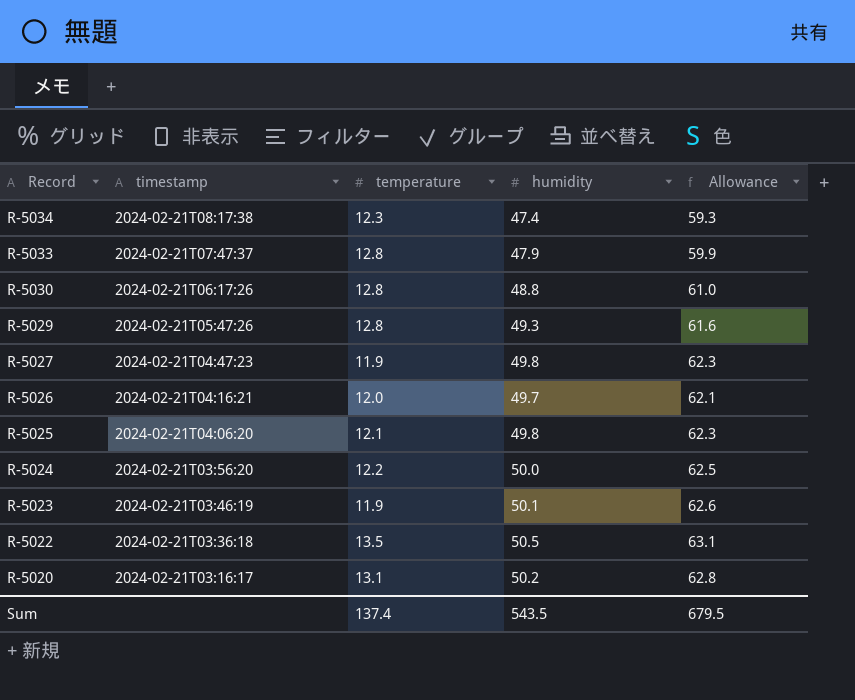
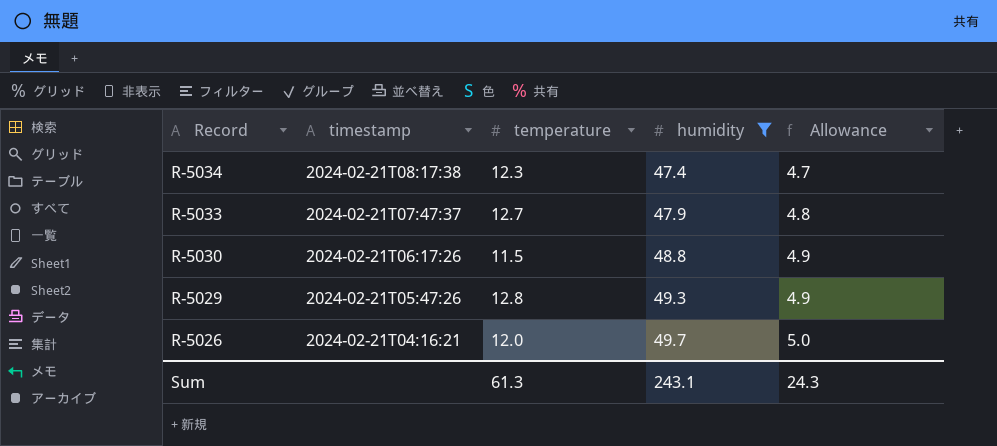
filter: none -> humidity <= 49.7
column Allowance | formula: [humidity] * 1.25 -> [humidity] * 0.1
R-5033 | temperature: 12.8 -> 12.7
R-5030 | temperature: 12.8 -> 11.5
Sum | temperature: 137.4 -> 61.3
Sum | humidity: 543.5 -> 243.1
Sum | Allowance: 679.5 -> 24.3

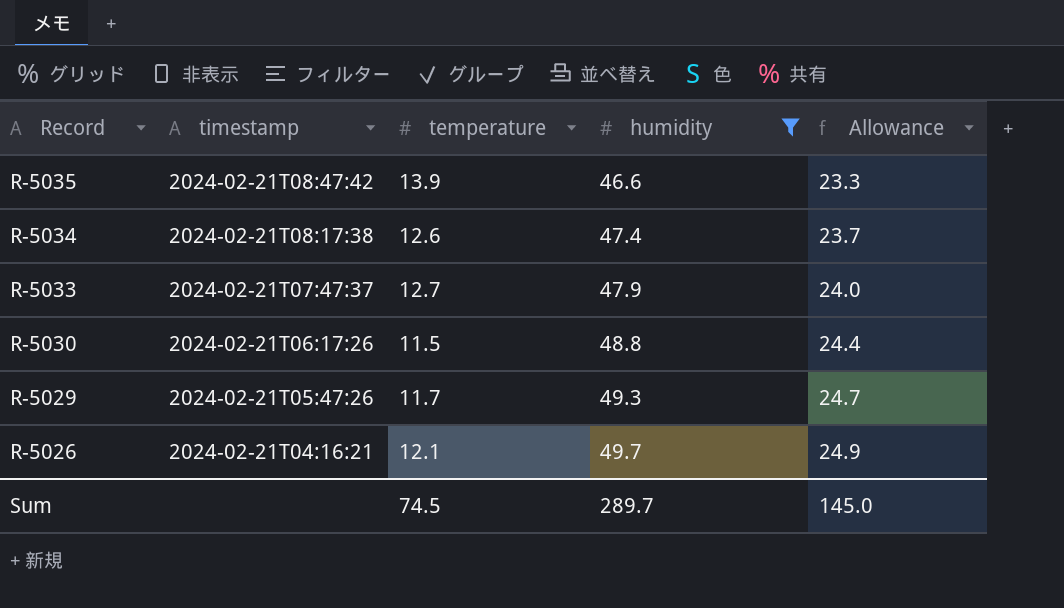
column Allowance | formula: [humidity] * 0.1 -> [humidity] * 0.5
row R-5035: none -> 2024-02-21T08:47:42 | 13.9 | 46.6 | 23.3
R-5034 | temperature: 12.3 -> 12.6
R-5029 | temperature: 12.8 -> 11.7
R-5026 | temperature: 12.0 -> 12.1
Sum | temperature: 61.3 -> 74.5
Sum | humidity: 243.1 -> 289.7
Sum | Allowance: 24.3 -> 145.0

